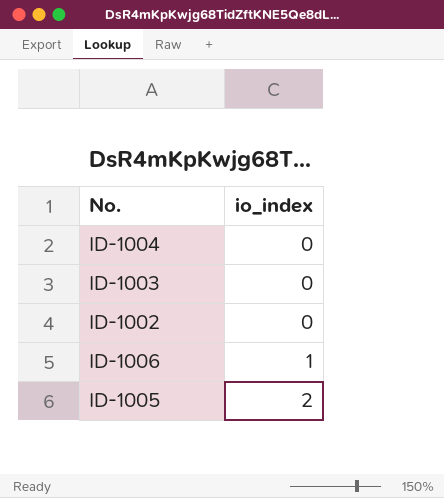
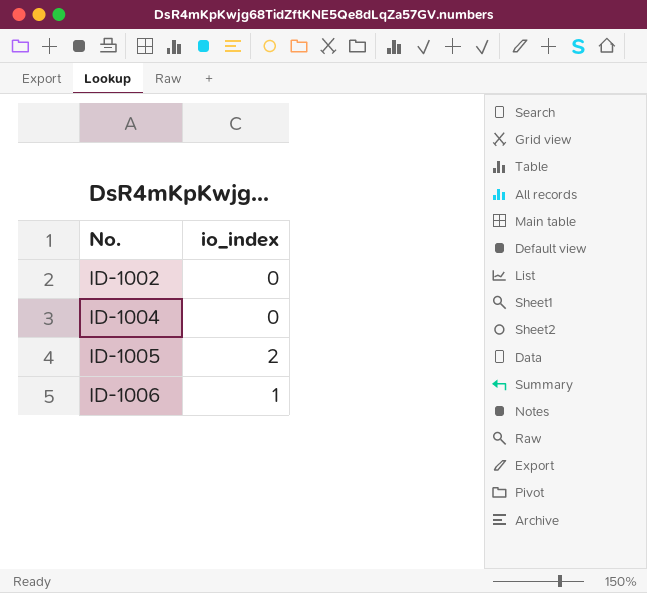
row order: io_index ascending -> No. ascending
row ID-1003: 0 -> none

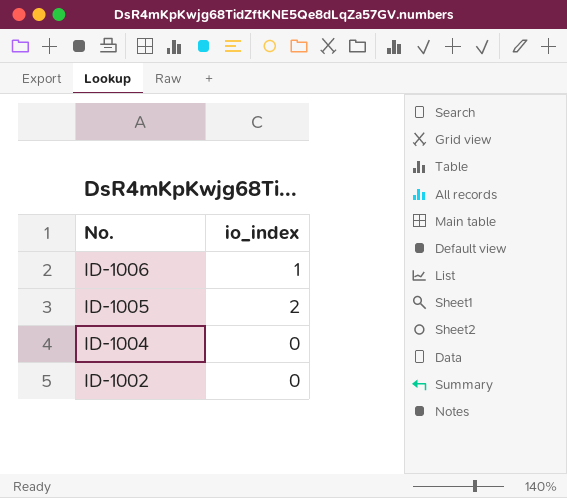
row order: No. ascending -> No. descending

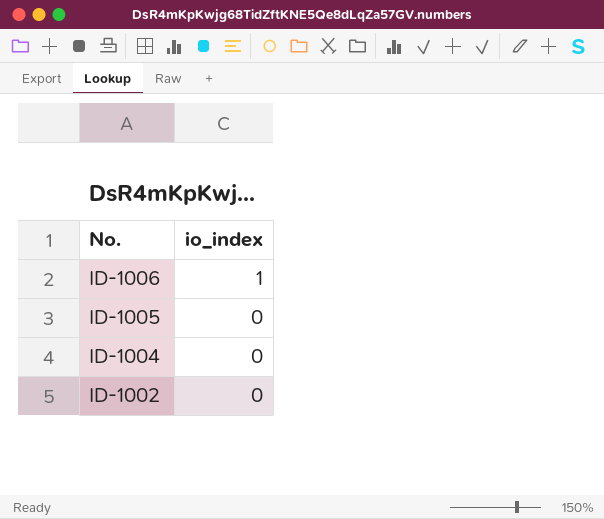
ID-1005 | io_index: 2 -> 0

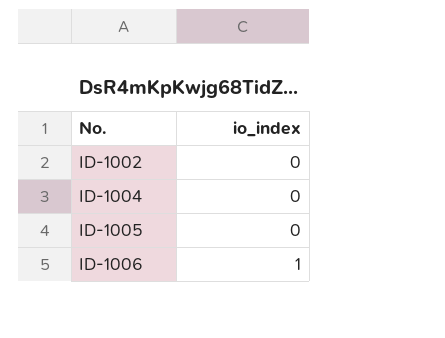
row order: No. descending -> No. ascending

